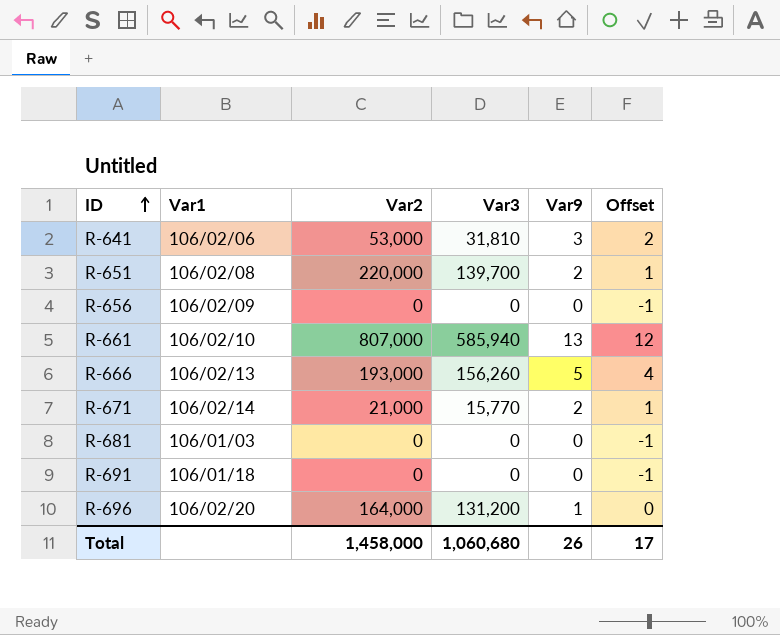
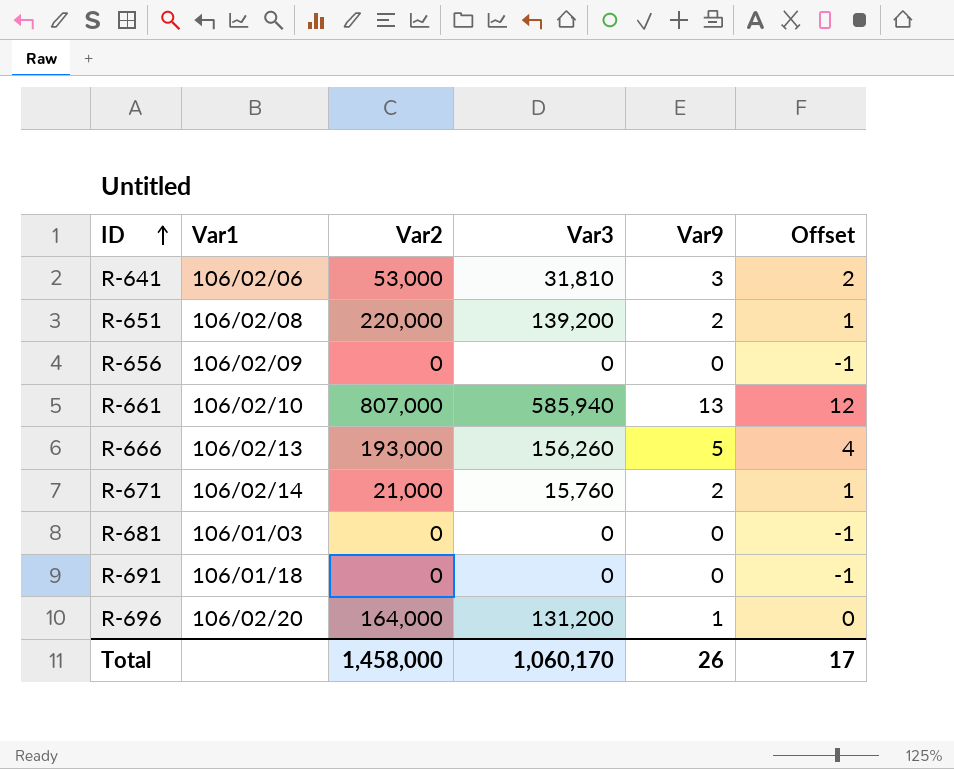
R-651 | Var3: 139,700 -> 139,200
R-671 | Var3: 15,770 -> 15,760
Total | Var3: 1,060,680 -> 1,060,170

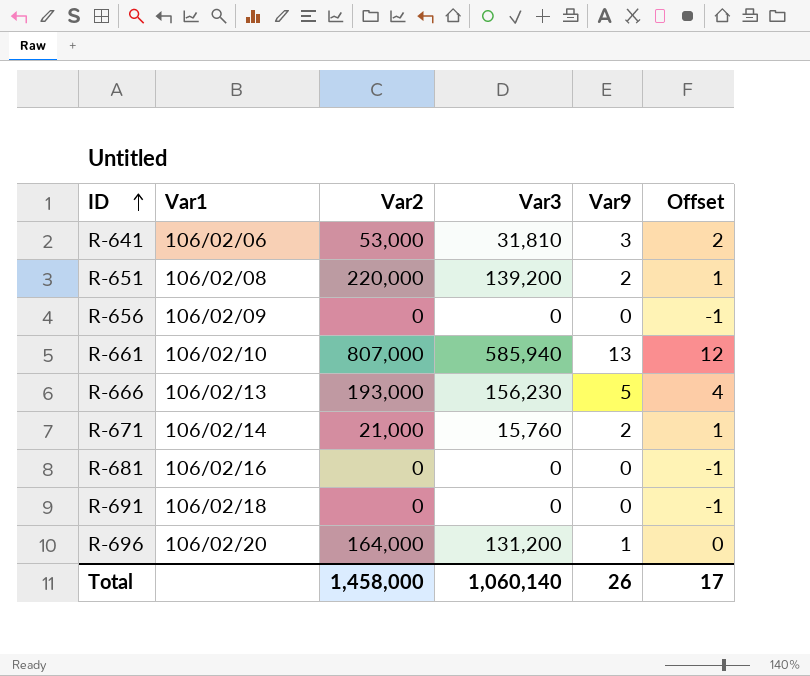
R-666 | Var3: 156,260 -> 156,230
R-681 | Var1: 106/01/03 -> 106/02/16
R-691 | Var1: 106/01/18 -> 106/02/18
Total | Var3: 1,060,170 -> 1,060,140

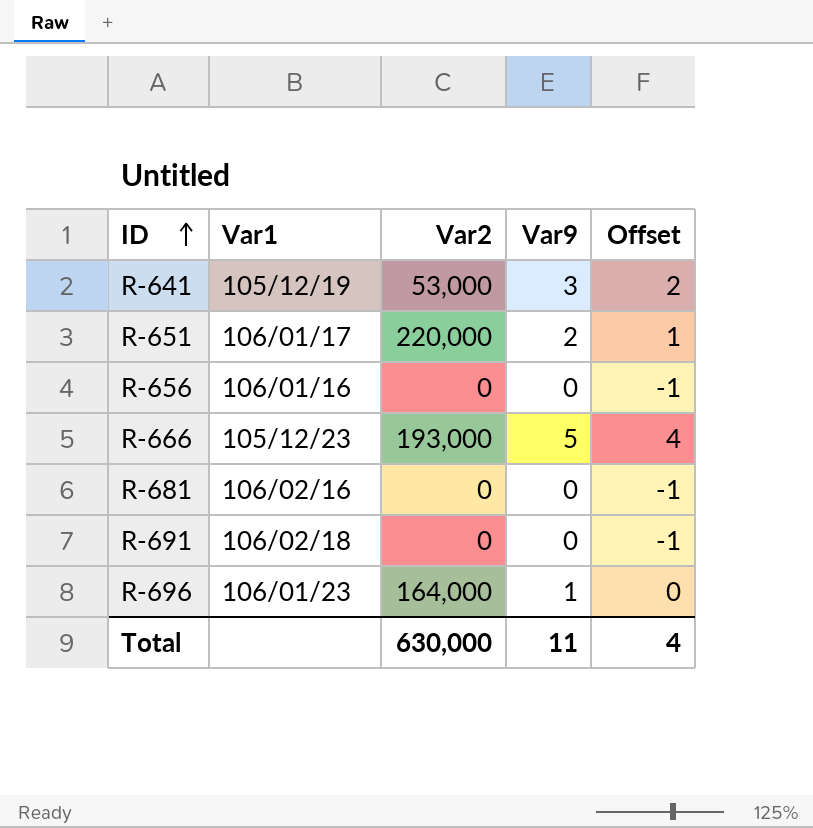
column Var3 | position: 4 -> none
row R-661: 106/02/10 | 807,000 | 585,940 | 13 | 12 -> none
row R-671: 106/02/14 | 21,000 | 15,760 | 2 | 1 -> none
R-641 | Var1: 106/02/06 -> 105/12/19
R-651 | Var1: 106/02/08 -> 106/01/17
R-656 | Var1: 106/02/09 -> 106/01/16
R-666 | Var1: 106/02/13 -> 105/12/23
R-696 | Var1: 106/02/20 -> 106/01/23
Total | Var2: 1,458,000 -> 630,000
Total | Var9: 26 -> 11
Total | Offset: 17 -> 4

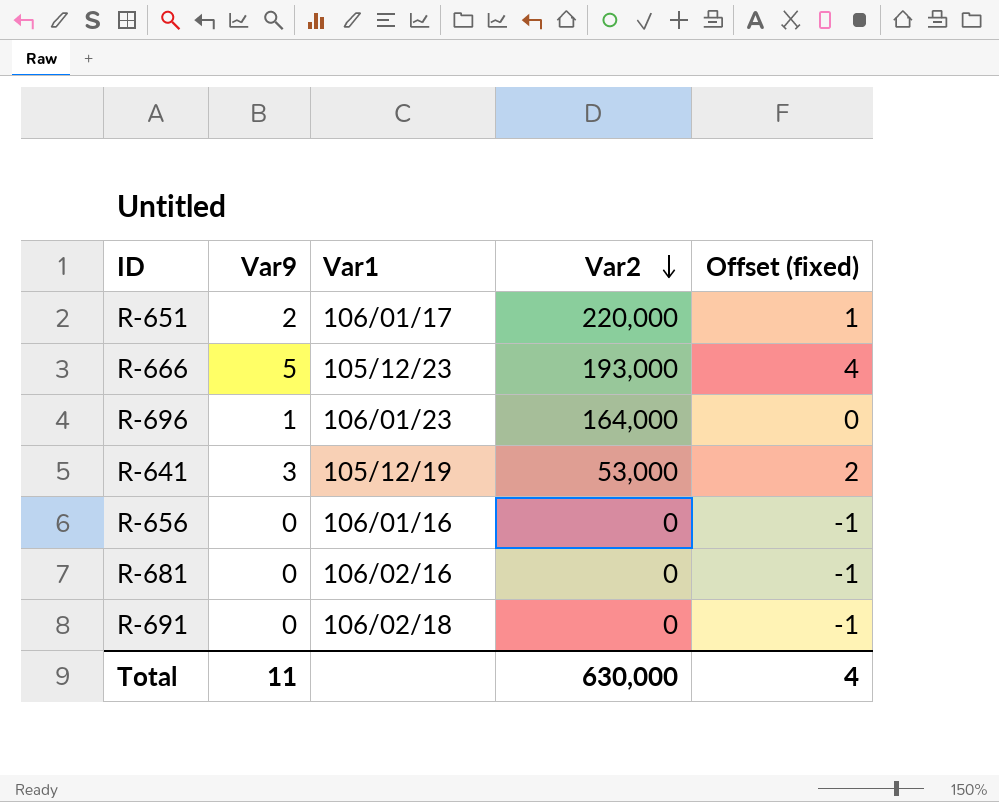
row order: ID ascending -> Var2 descending
column Var9 | position: 4 -> 2
column name: Offset -> Offset (fixed)

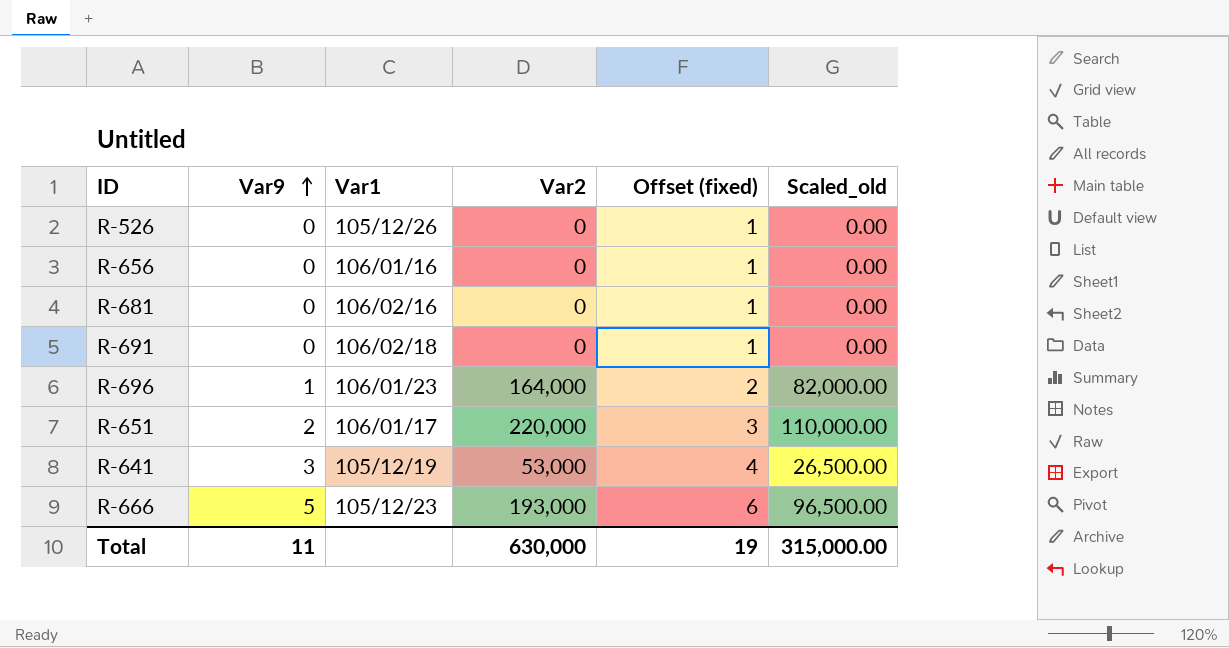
row order: Var2 descending -> Var9 ascending
column Offset (fixed) | formula: [Var9] - 1 -> [Var9] + 1
column Scaled_old | formula: none -> [Var2] * 0.5
row R-526: none -> 0 | 105/12/26 | 0 | 1 | 0.00
Total | Offset (fixed): 4 -> 19

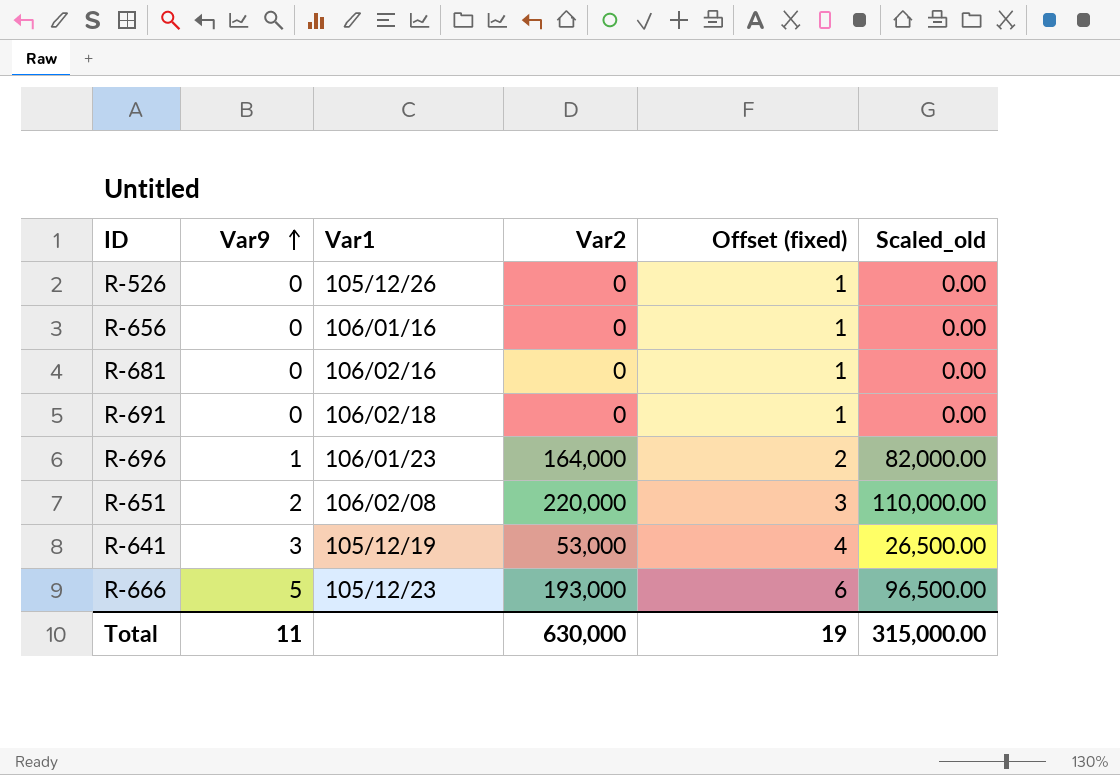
R-651 | Var1: 106/01/17 -> 106/02/08

